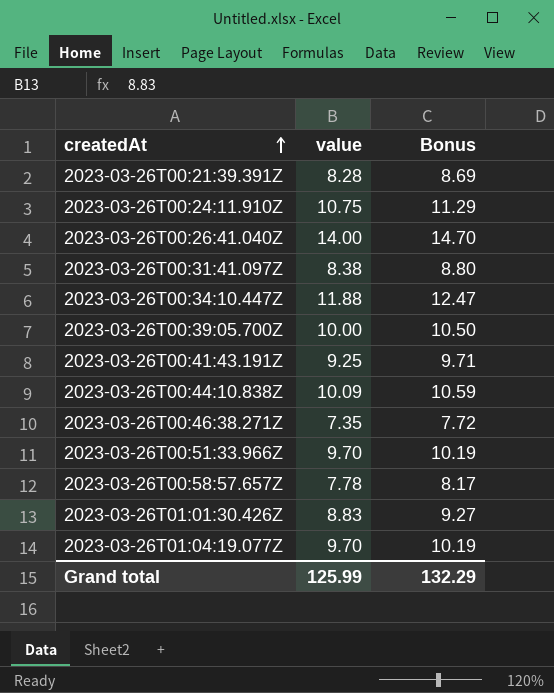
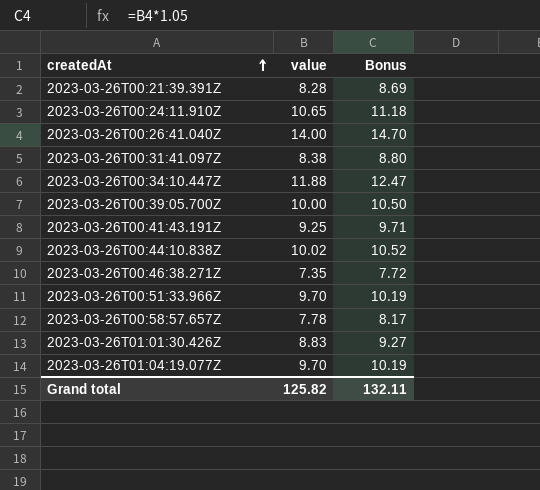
2023-03-26T00:24:11.910Z | value: 10.75 -> 10.65
2023-03-26T00:24:11.910Z | Bonus: 11.29 -> 11.18
2023-03-26T00:44:10.838Z | value: 10.09 -> 10.02
2023-03-26T00:44:10.838Z | Bonus: 10.59 -> 10.52
Grand total | value: 125.99 -> 125.82
Grand total | Bonus: 132.29 -> 132.11

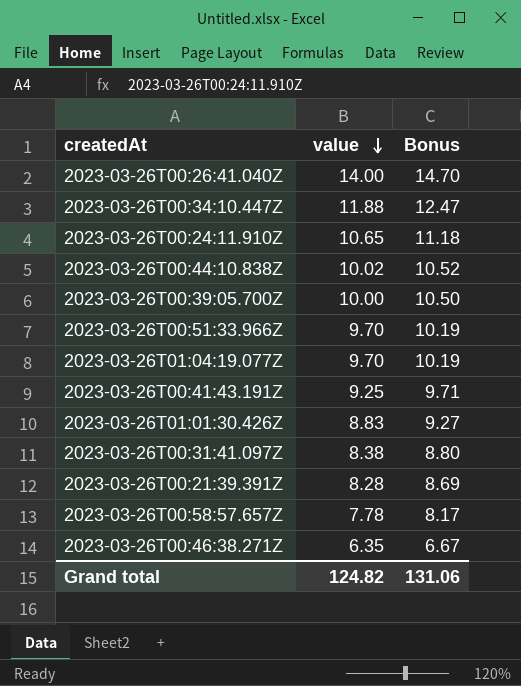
row order: createdAt ascending -> value descending
2023-03-26T00:46:38.271Z | value: 7.35 -> 6.35
2023-03-26T00:46:38.271Z | Bonus: 7.72 -> 6.67
Grand total | value: 125.82 -> 124.82
Grand total | Bonus: 132.11 -> 131.06

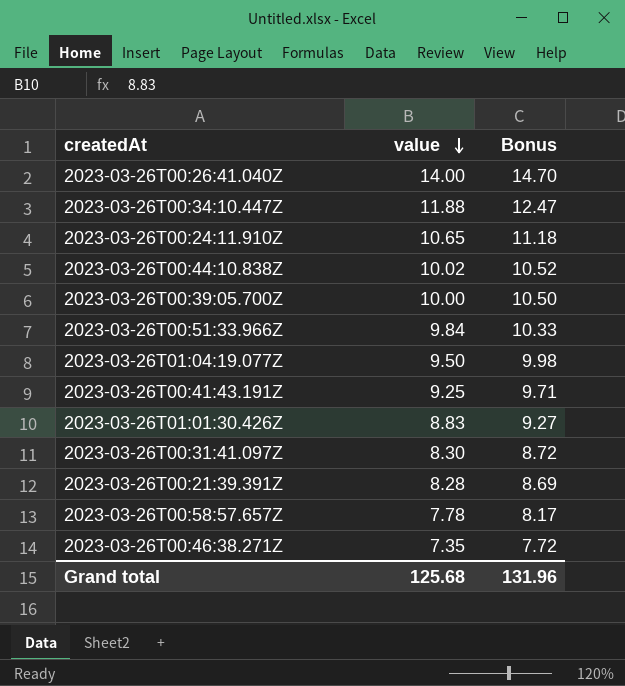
2023-03-26T00:51:33.966Z | value: 9.70 -> 9.84
2023-03-26T00:51:33.966Z | Bonus: 10.19 -> 10.33
2023-03-26T01:04:19.077Z | value: 9.70 -> 9.50
2023-03-26T01:04:19.077Z | Bonus: 10.19 -> 9.98
2023-03-26T00:31:41.097Z | value: 8.38 -> 8.30
2023-03-26T00:31:41.097Z | Bonus: 8.80 -> 8.72
2023-03-26T00:46:38.271Z | value: 6.35 -> 7.35
2023-03-26T00:46:38.271Z | Bonus: 6.67 -> 7.72
Grand total | value: 124.82 -> 125.68
Grand total | Bonus: 131.06 -> 131.96

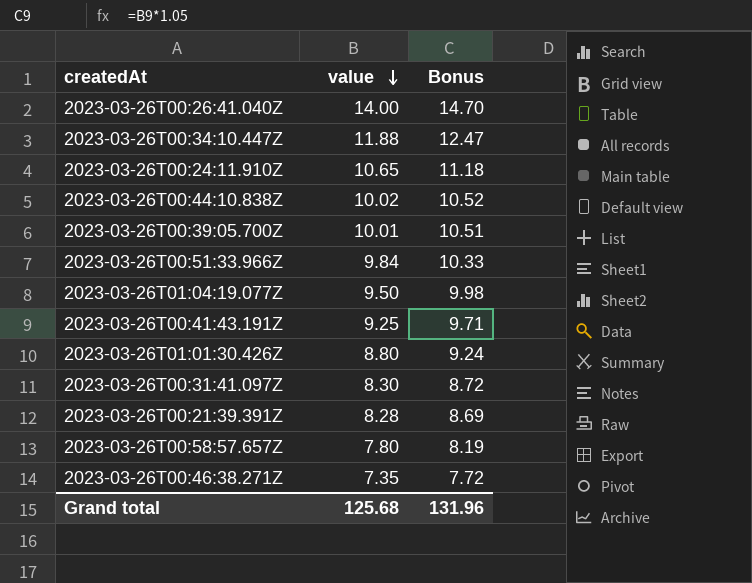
2023-03-26T00:39:05.700Z | value: 10.00 -> 10.01
2023-03-26T00:39:05.700Z | Bonus: 10.50 -> 10.51
2023-03-26T01:01:30.426Z | value: 8.83 -> 8.80
2023-03-26T01:01:30.426Z | Bonus: 9.27 -> 9.24
2023-03-26T00:58:57.657Z | value: 7.78 -> 7.80
2023-03-26T00:58:57.657Z | Bonus: 8.17 -> 8.19

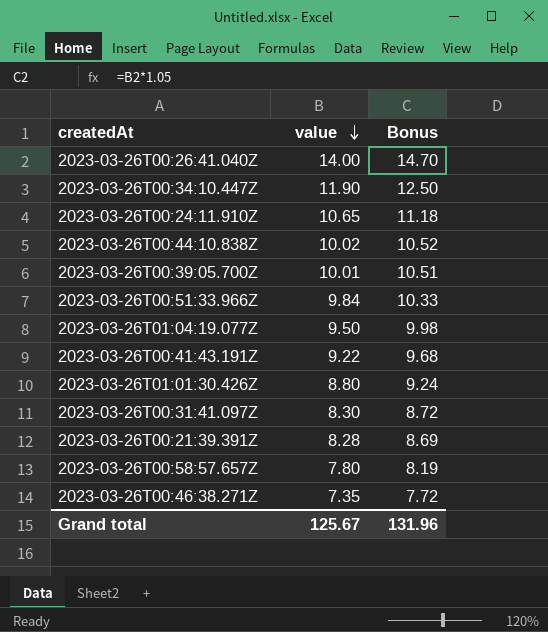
2023-03-26T00:34:10.447Z | value: 11.88 -> 11.90
2023-03-26T00:34:10.447Z | Bonus: 12.47 -> 12.50
2023-03-26T00:41:43.191Z | value: 9.25 -> 9.22
2023-03-26T00:41:43.191Z | Bonus: 9.71 -> 9.68
Grand total | value: 125.68 -> 125.67

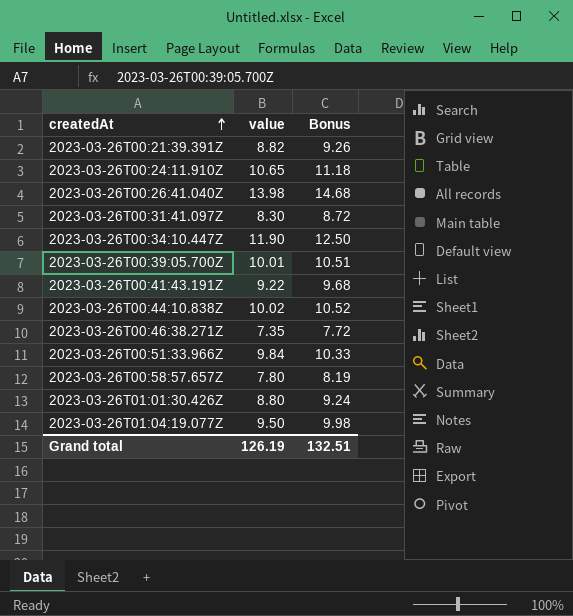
row order: value descending -> createdAt ascending
2023-03-26T00:21:39.391Z | value: 8.28 -> 8.82
2023-03-26T00:21:39.391Z | Bonus: 8.69 -> 9.26
2023-03-26T00:26:41.040Z | value: 14.00 -> 13.98
2023-03-26T00:26:41.040Z | Bonus: 14.70 -> 14.68
Grand total | value: 125.67 -> 126.19
Grand total | Bonus: 131.96 -> 132.51

